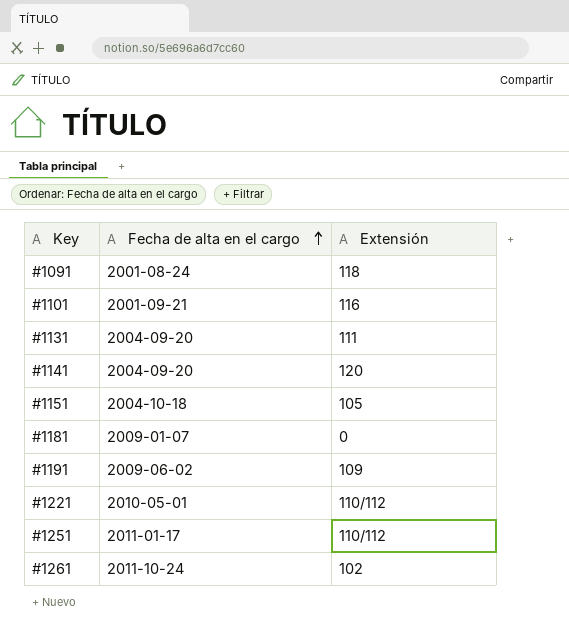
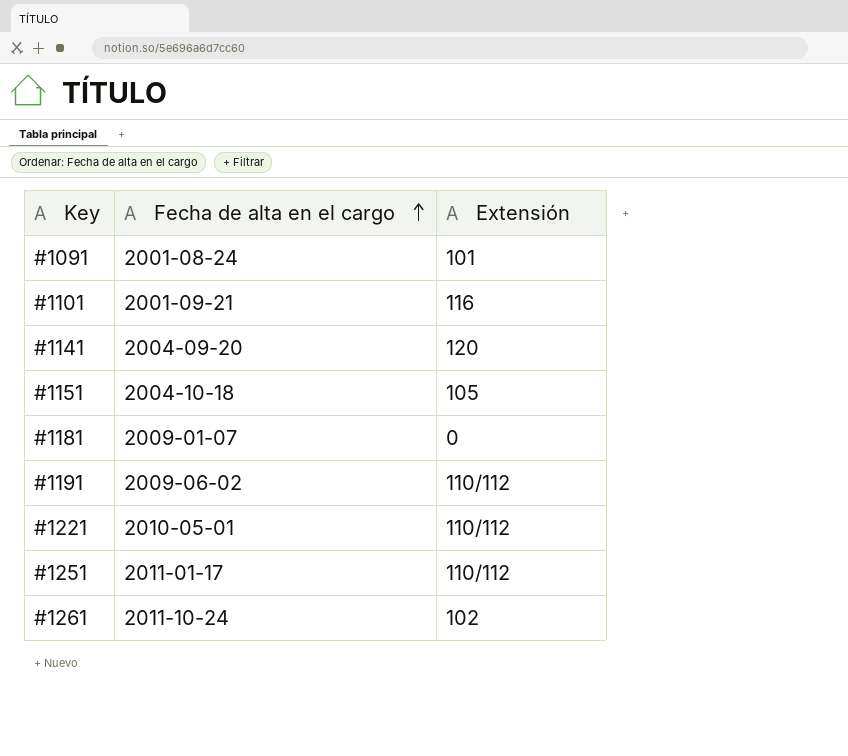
row #1131: 2004-09-20 | 111 -> none
#1091 | Extensión: 118 -> 101
#1191 | Extensión: 109 -> 110/112

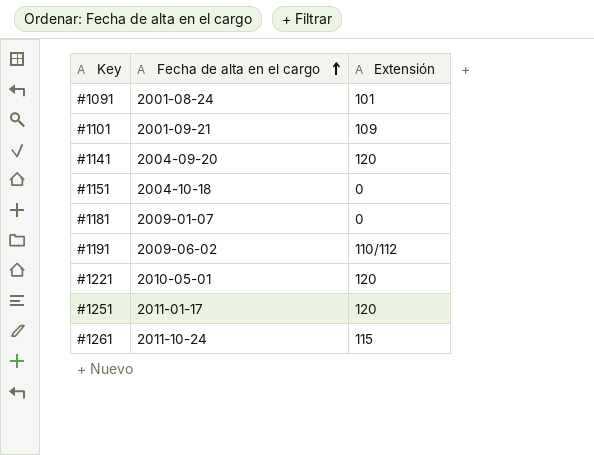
#1101 | Extensión: 116 -> 109
#1151 | Extensión: 105 -> 0
#1221 | Extensión: 110/112 -> 120
#1251 | Extensión: 110/112 -> 120
#1261 | Extensión: 102 -> 115

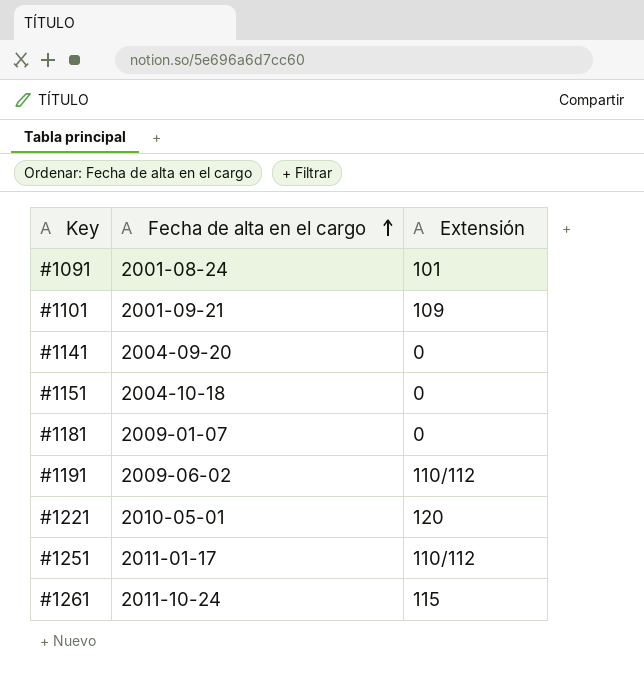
#1141 | Extensión: 120 -> 0
#1251 | Extensión: 120 -> 110/112

